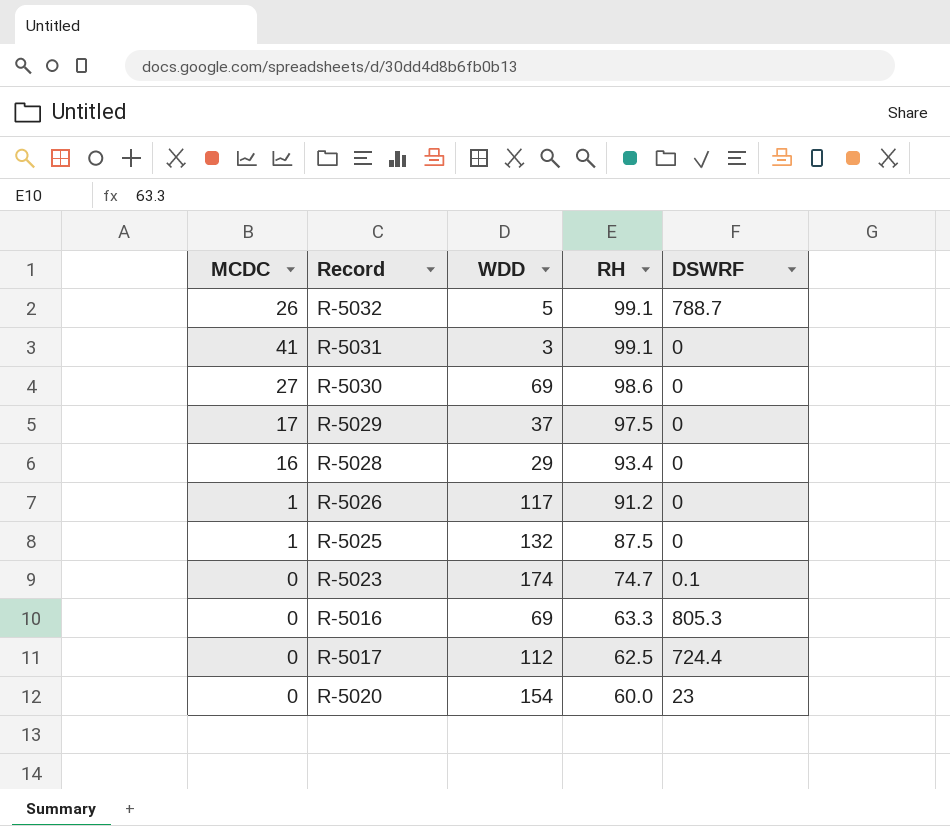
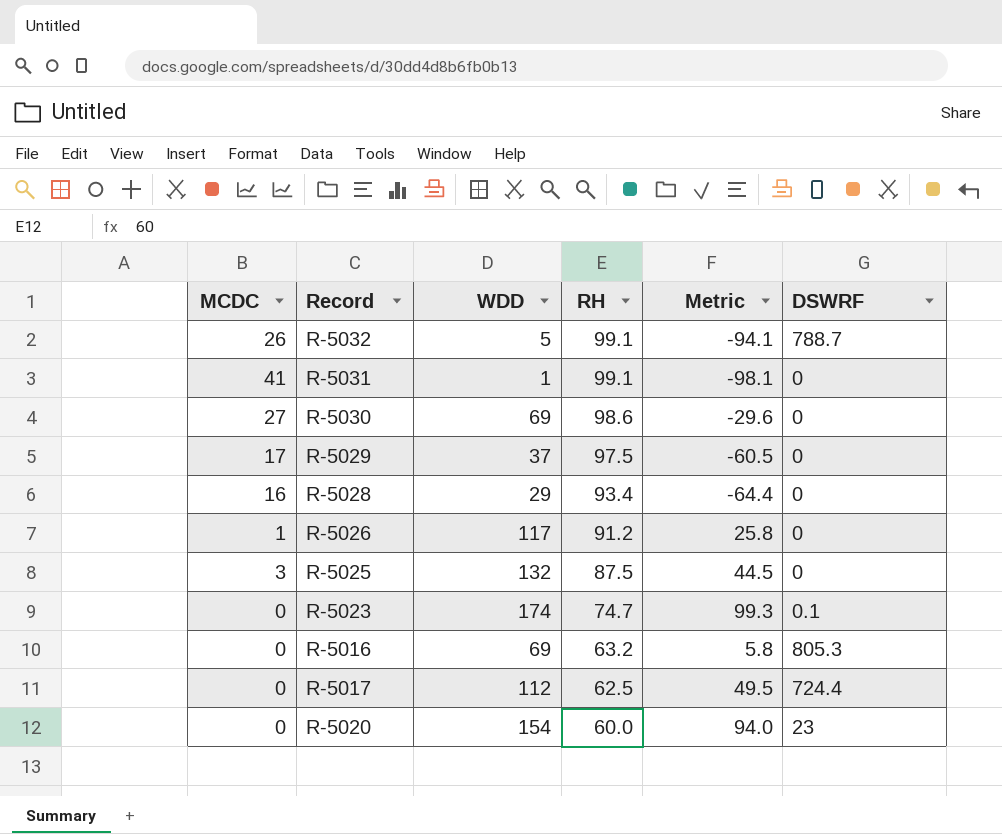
column Metric | formula: none -> [WDD] - [RH]
R-5031 | WDD: 3 -> 1
R-5025 | MCDC: 1 -> 3
R-5016 | RH: 63.3 -> 63.2

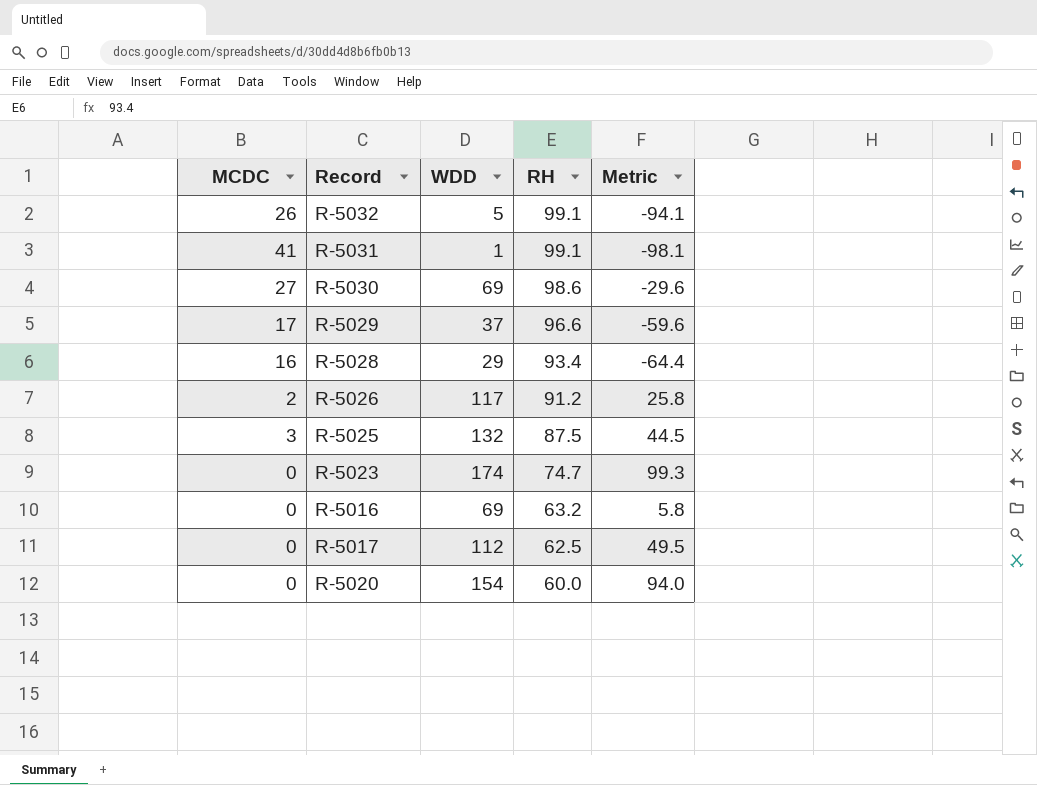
column DSWRF | position: 6 -> none
R-5029 | RH: 97.5 -> 96.6
R-5029 | Metric: -60.5 -> -59.6
R-5026 | MCDC: 1 -> 2

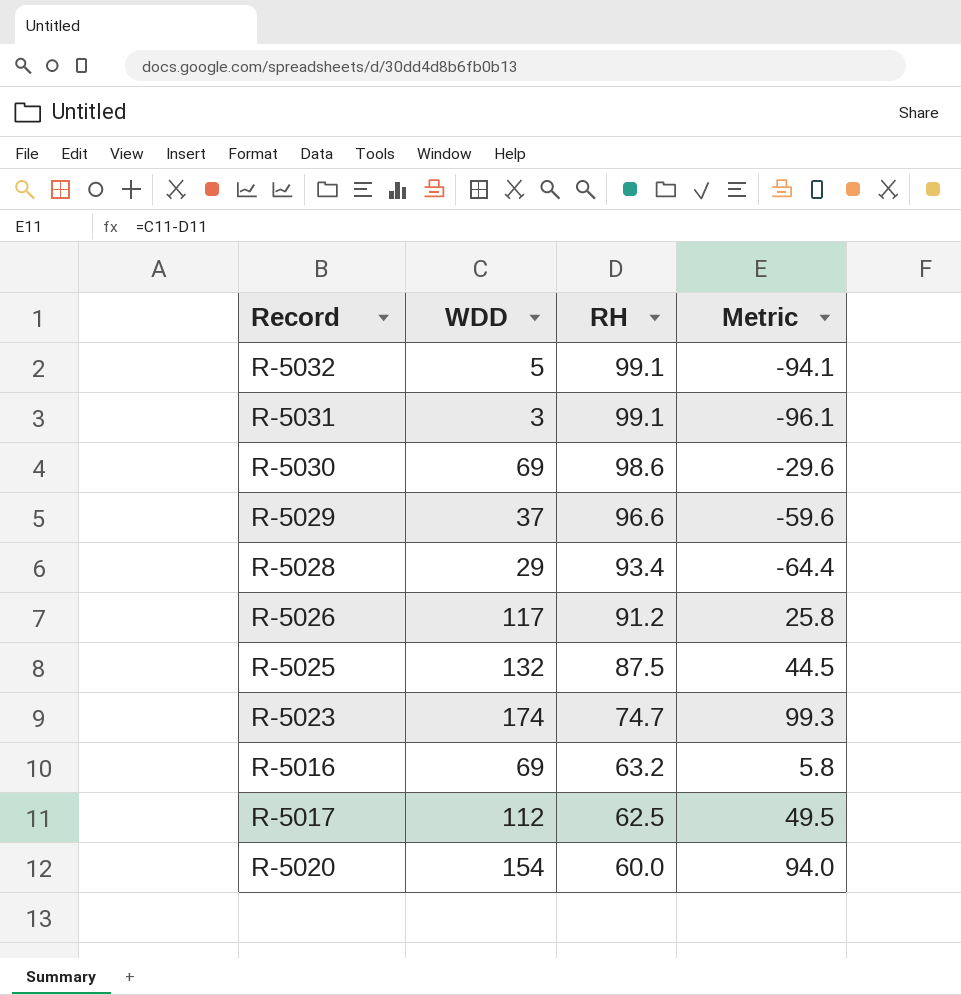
column MCDC | position: 1 -> none
R-5031 | WDD: 1 -> 3
R-5031 | Metric: -98.1 -> -96.1

